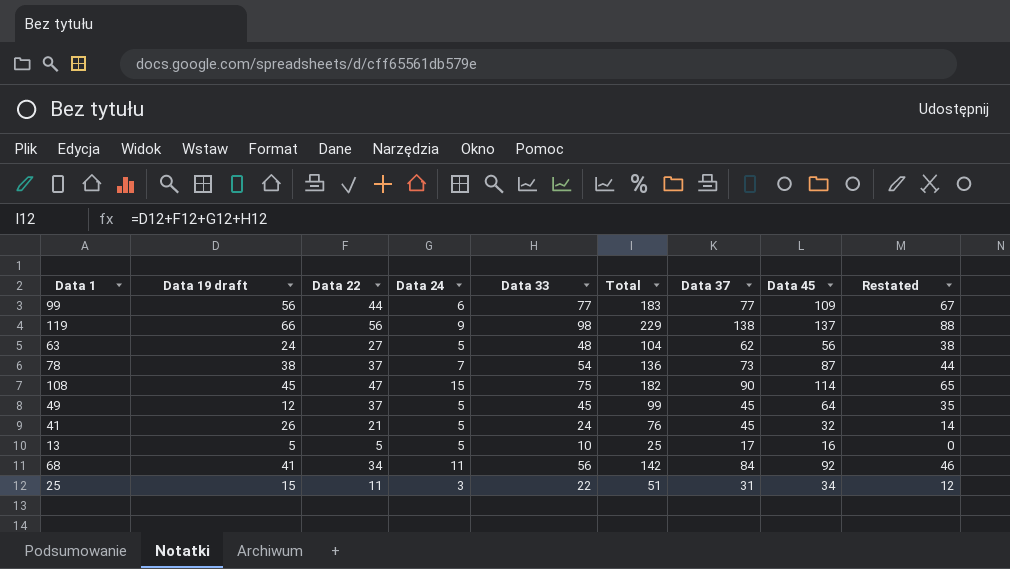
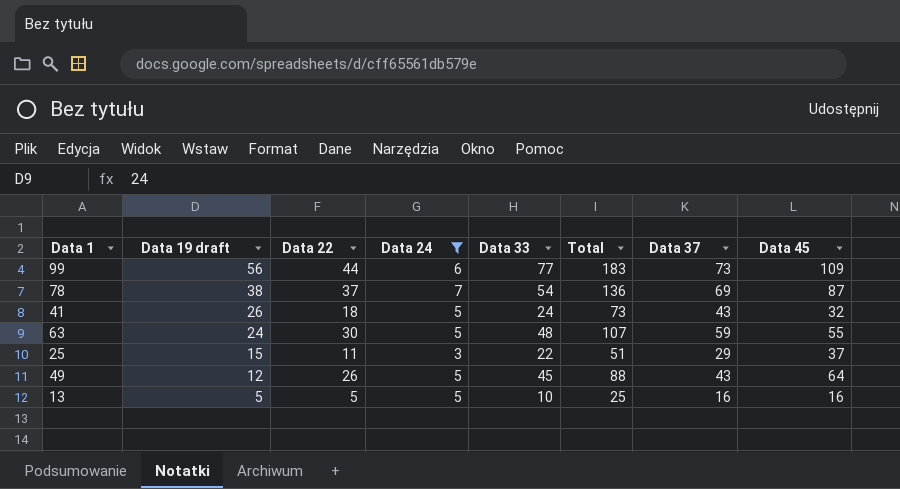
filter: none -> Data 24 <= 7
row order: none -> Data 19 draft descending
column Restated | formula: [Data 33] - 10 -> none
99 | Data 37: 77 -> 73
78 | Data 37: 73 -> 69
41 | Data 22: 21 -> 18
41 | Total: 76 -> 73
41 | Data 37: 45 -> 43
63 | Data 22: 27 -> 30
63 | Total: 104 -> 107
63 | Data 37: 62 -> 59
63 | Data 45: 56 -> 55
25 | Data 37: 31 -> 29
25 | Data 45: 34 -> 37
49 | Data 22: 37 -> 26
49 | Total: 99 -> 88
49 | Data 37: 45 -> 43
13 | Data 37: 17 -> 16

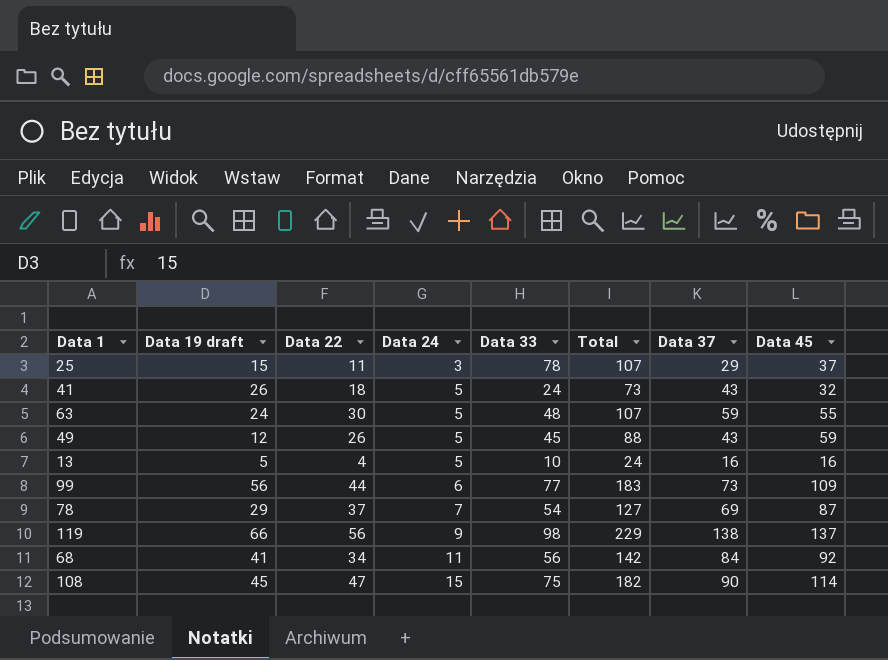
filter: Data 24 <= 7 -> none
row order: Data 19 draft descending -> Data 24 ascending
25 | Data 33: 22 -> 78
25 | Total: 51 -> 107
49 | Data 45: 64 -> 59
13 | Data 22: 5 -> 4
13 | Total: 25 -> 24
78 | Data 19 draft: 38 -> 29
78 | Total: 136 -> 127

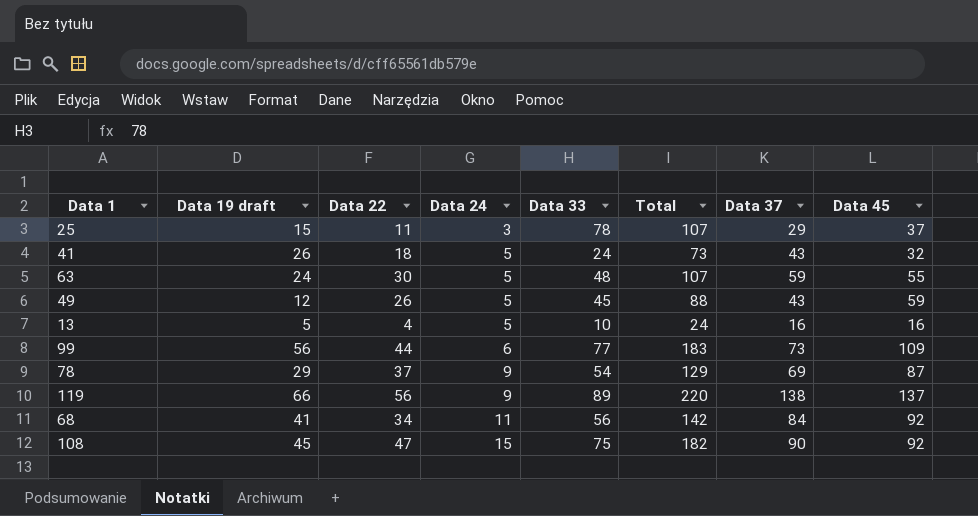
78 | Data 24: 7 -> 9
78 | Total: 127 -> 129
119 | Data 33: 98 -> 89
119 | Total: 229 -> 220
108 | Data 45: 114 -> 92

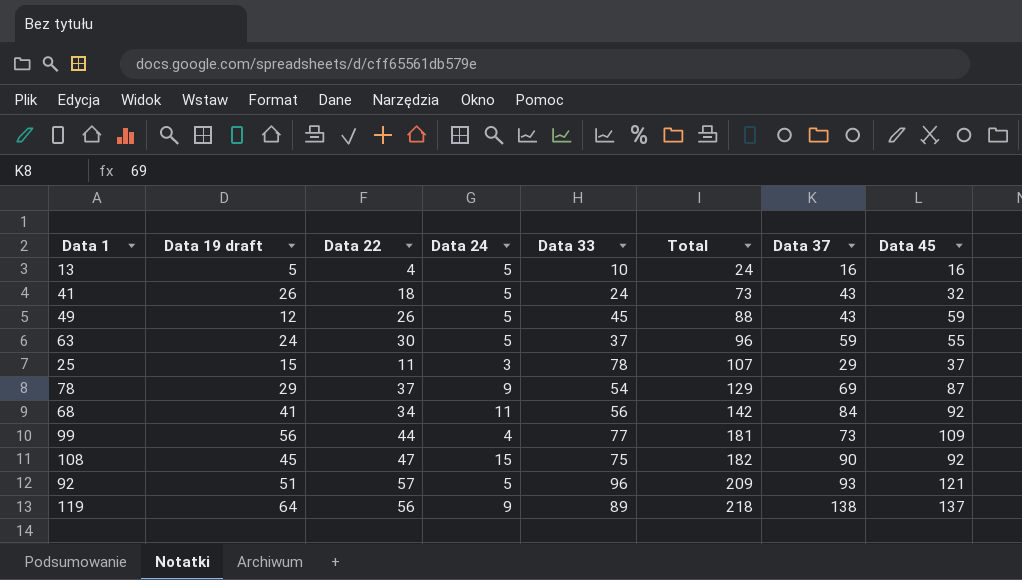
row order: Data 24 ascending -> Total ascending
63 | Data 33: 48 -> 37
63 | Total: 107 -> 96
99 | Data 24: 6 -> 4
99 | Total: 183 -> 181
row 92: none -> 51 | 57 | 5 | 96 | 209 | 93 | 121
119 | Data 19 draft: 66 -> 64
119 | Total: 220 -> 218

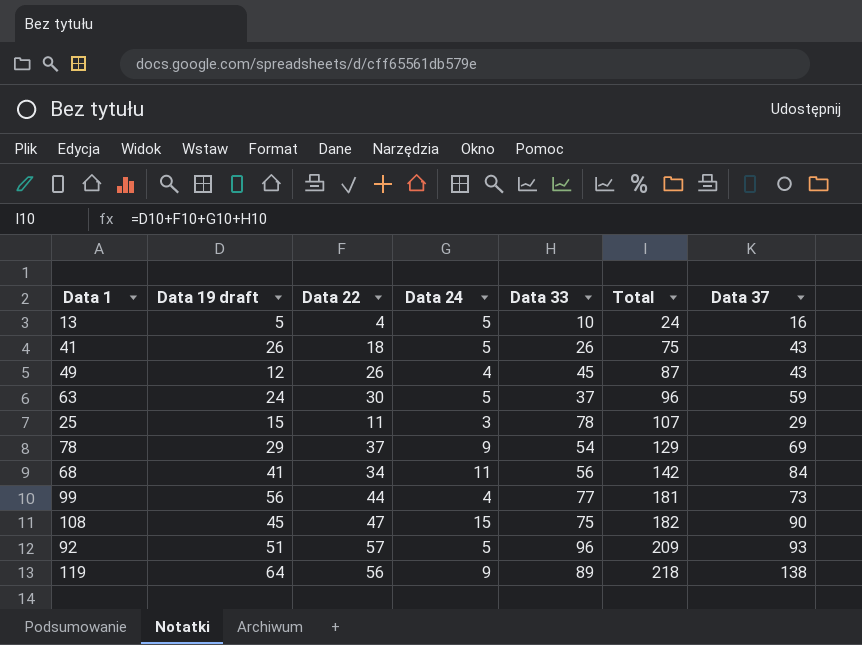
column Data 45 | position: 8 -> none
41 | Data 33: 24 -> 26
41 | Total: 73 -> 75
49 | Data 24: 5 -> 4
49 | Total: 88 -> 87

